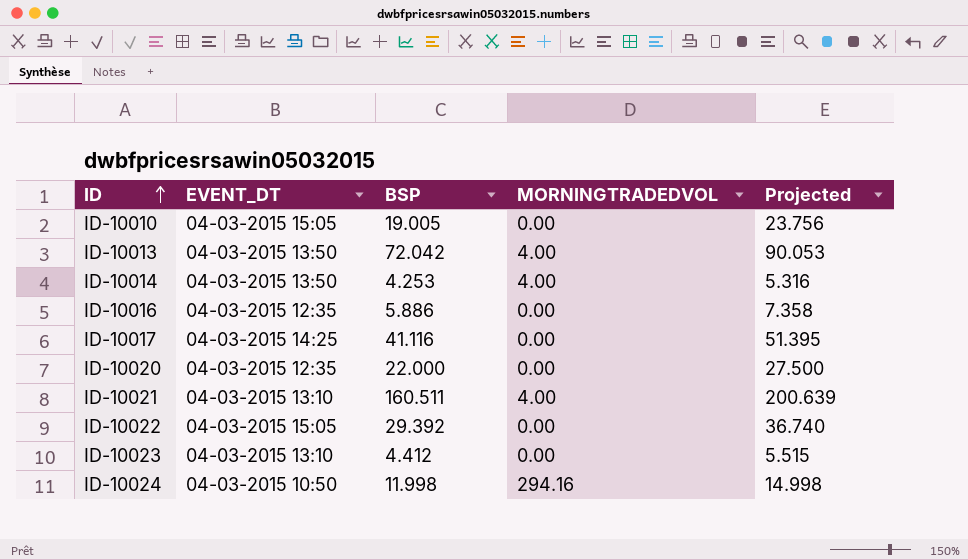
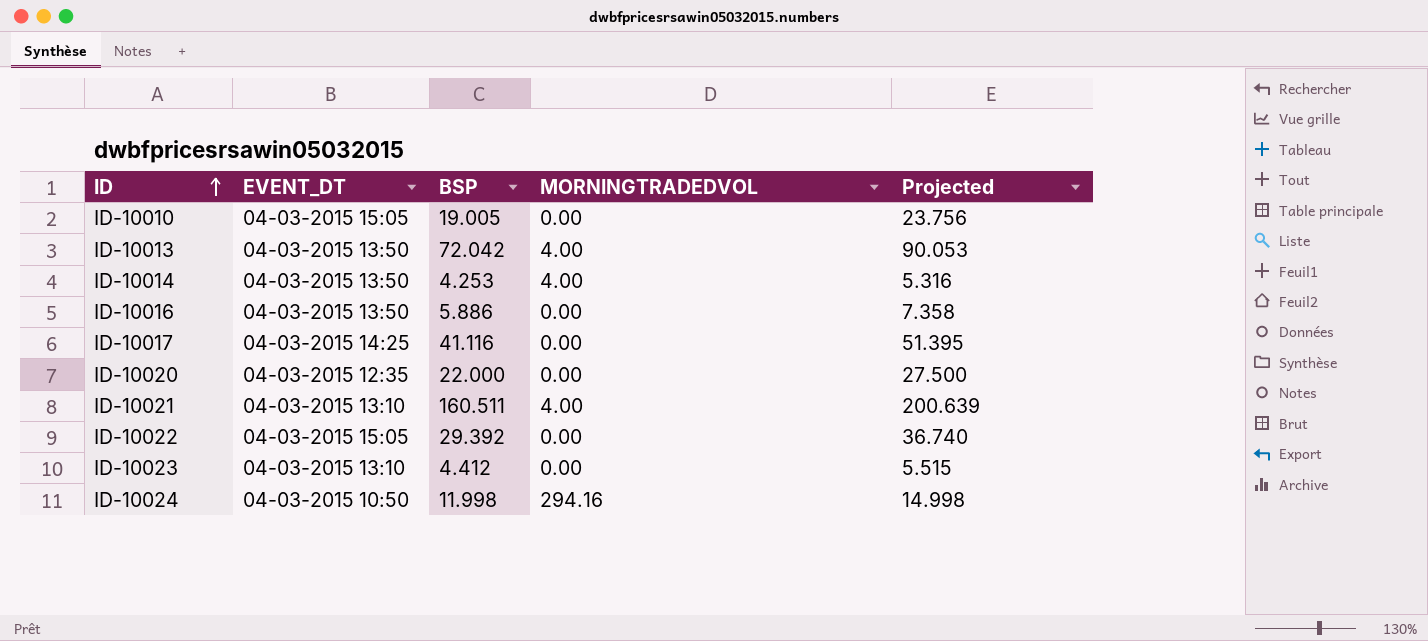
ID-10016 | EVENT_DT: 04-03-2015 12:35 -> 04-03-2015 13:50

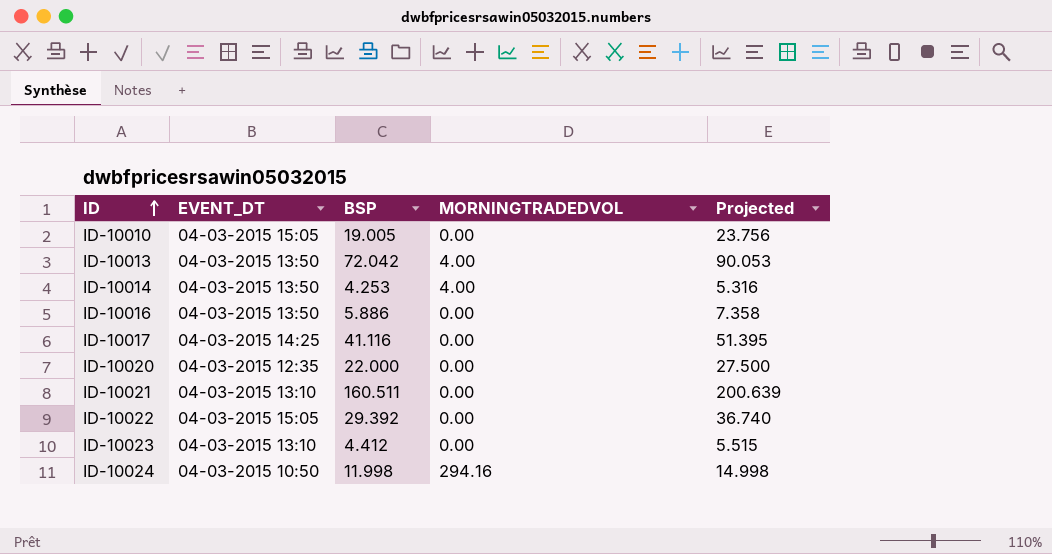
ID-10021 | MORNINGTRADEDVOL: 4.00 -> 0.00

